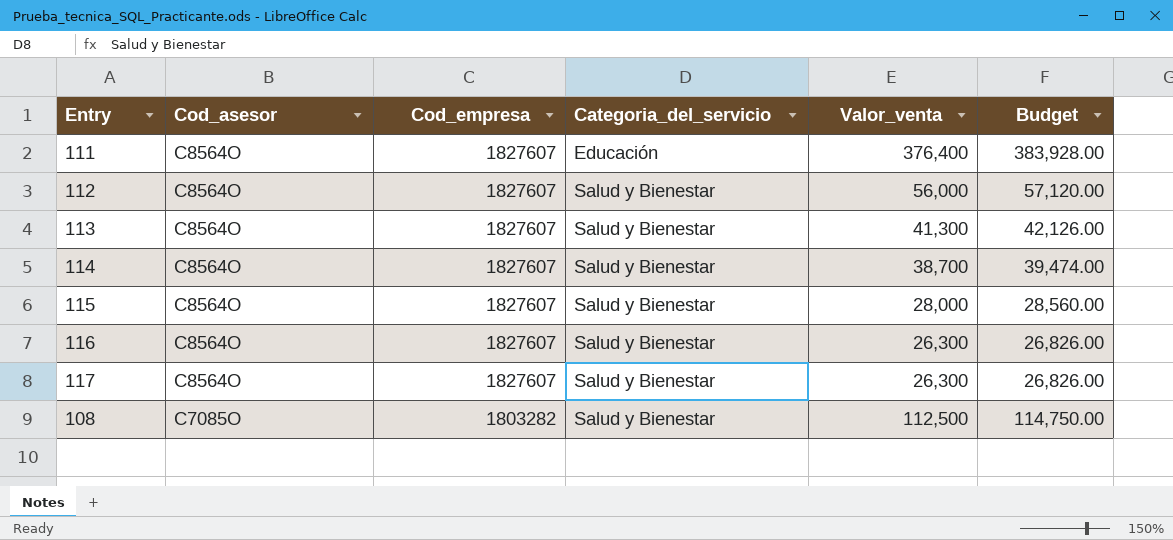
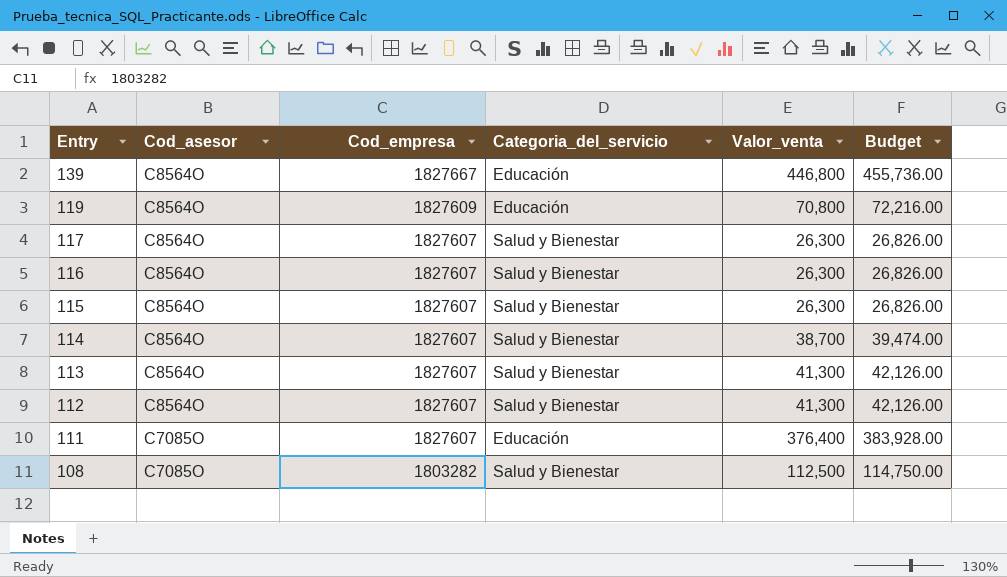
row order: Cod_asesor descending -> Entry descending
row 139: none -> C8564O | 1827667 | Educación | 446,800 | 455,736.00
row 119: none -> C8564O | 1827609 | Educación | 70,800 | 72,216.00
115 | Valor_venta: 28,000 -> 26,300
115 | Budget: 28,560.00 -> 26,826.00
112 | Valor_venta: 56,000 -> 41,300
112 | Budget: 57,120.00 -> 42,126.00
111 | Cod_asesor: C8564O -> C7085O

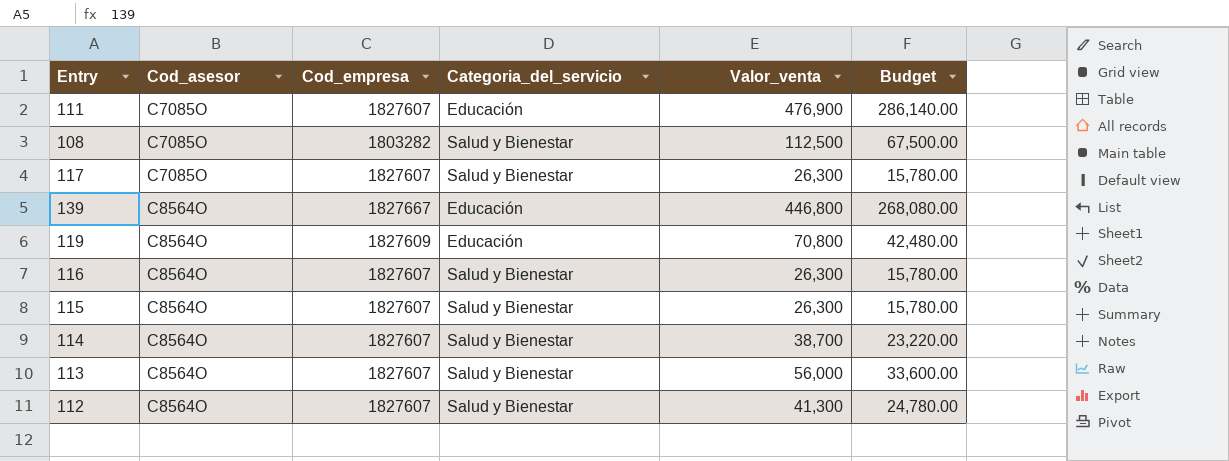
row order: Entry descending -> Cod_asesor ascending
column Budget | formula: [Valor_venta] * 1.02 -> [Valor_venta] * 0.6
111 | Valor_venta: 376,400 -> 476,900
117 | Cod_asesor: C8564O -> C7085O
113 | Valor_venta: 41,300 -> 56,000

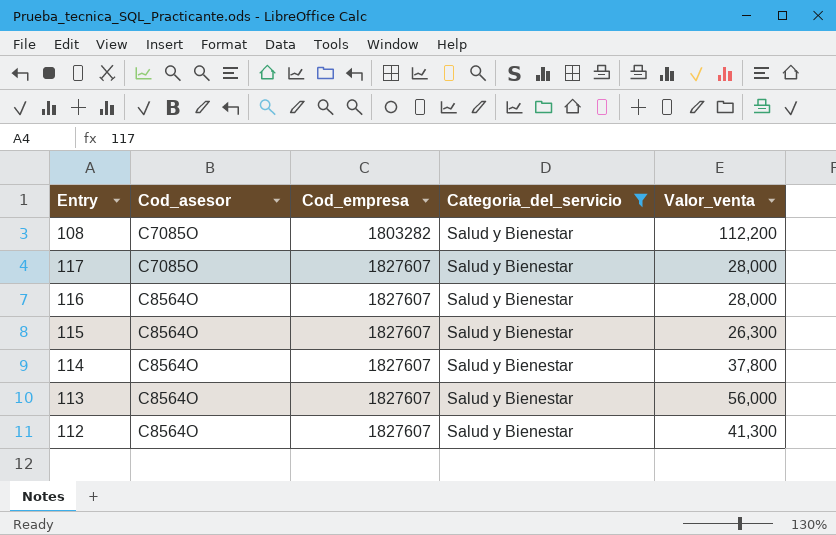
filter: none -> Categoria_del_servicio = Salud y Bienestar
column Budget | formula: [Valor_venta] * 0.6 -> none
108 | Valor_venta: 112,500 -> 112,200
117 | Valor_venta: 26,300 -> 28,000
116 | Valor_venta: 26,300 -> 28,000
114 | Valor_venta: 38,700 -> 37,800

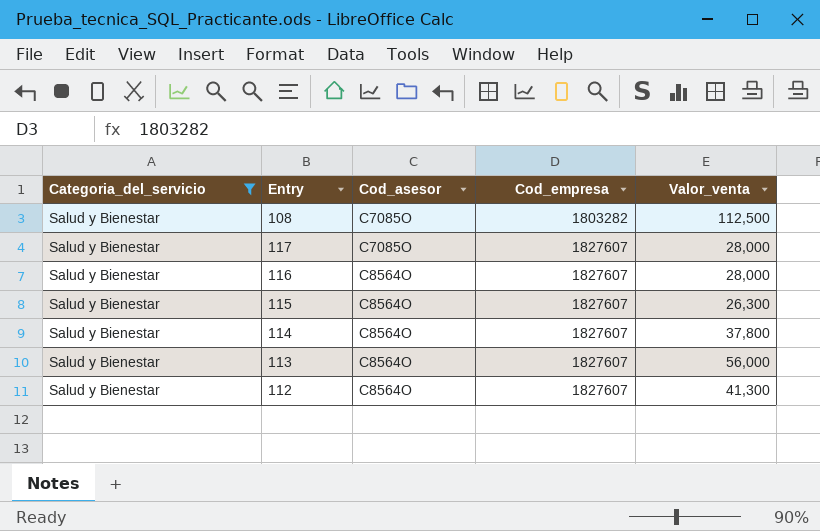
column Categoria_del_servicio | position: 4 -> 1
108 | Valor_venta: 112,200 -> 112,500

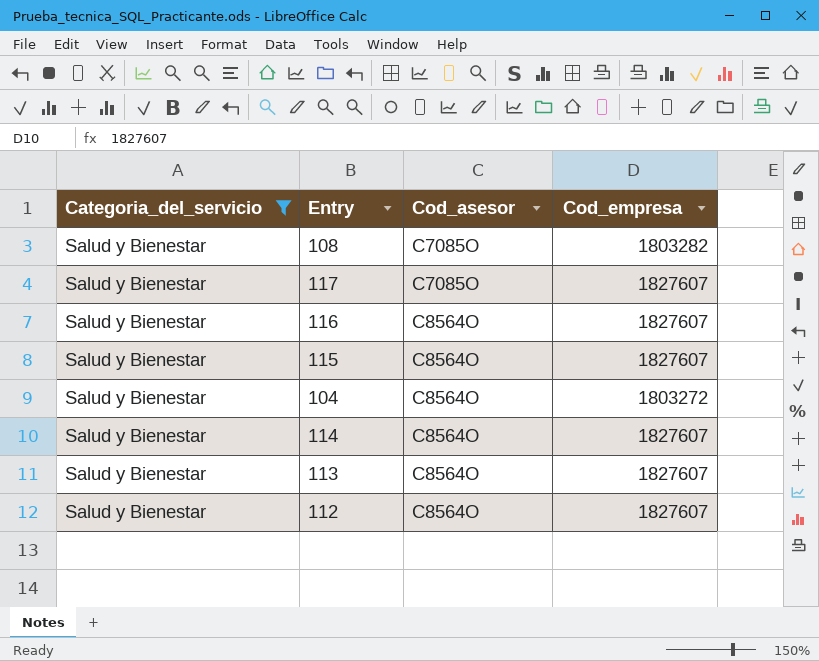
column Valor_venta | position: 5 -> none
row 104: none -> Salud y Bienestar | C8564O | 1803272

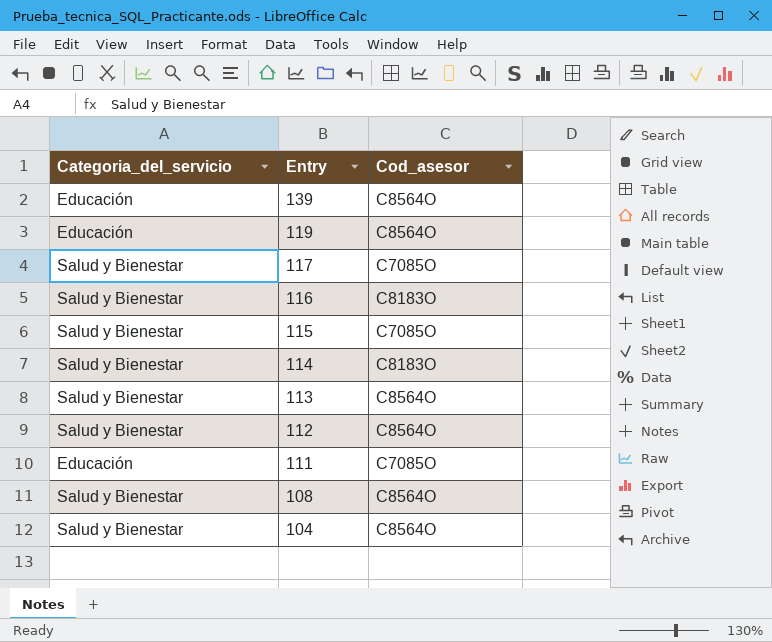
filter: Categoria_del_servicio = Salud y Bienestar -> none
row order: Cod_asesor ascending -> Entry descending
column Cod_empresa | position: 4 -> none
116 | Cod_asesor: C8564O -> C8183O
115 | Cod_asesor: C8564O -> C7085O
114 | Cod_asesor: C8564O -> C8183O
108 | Cod_asesor: C7085O -> C8564O

